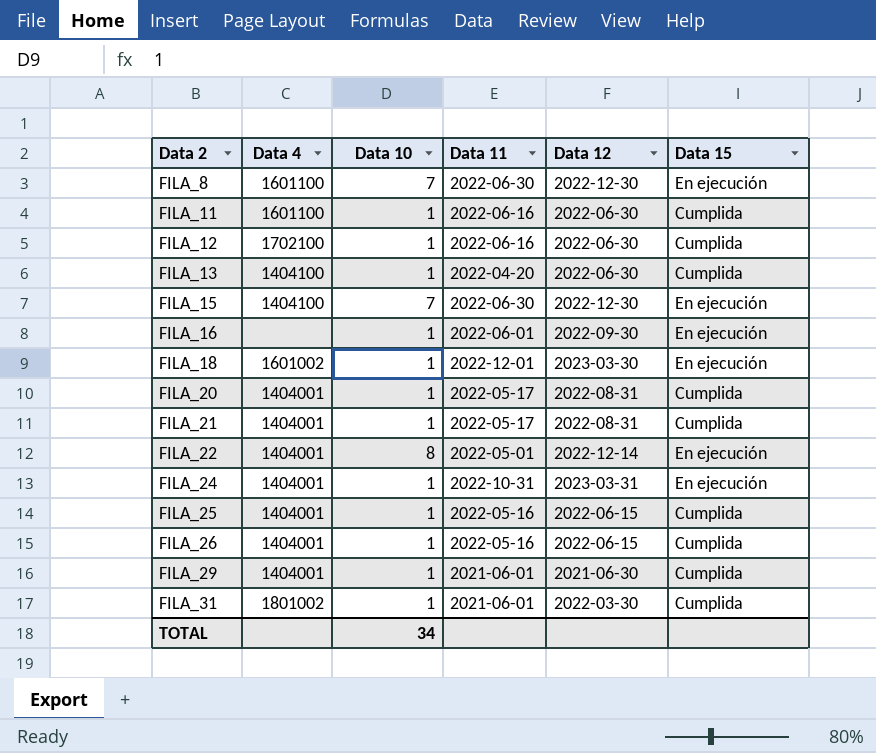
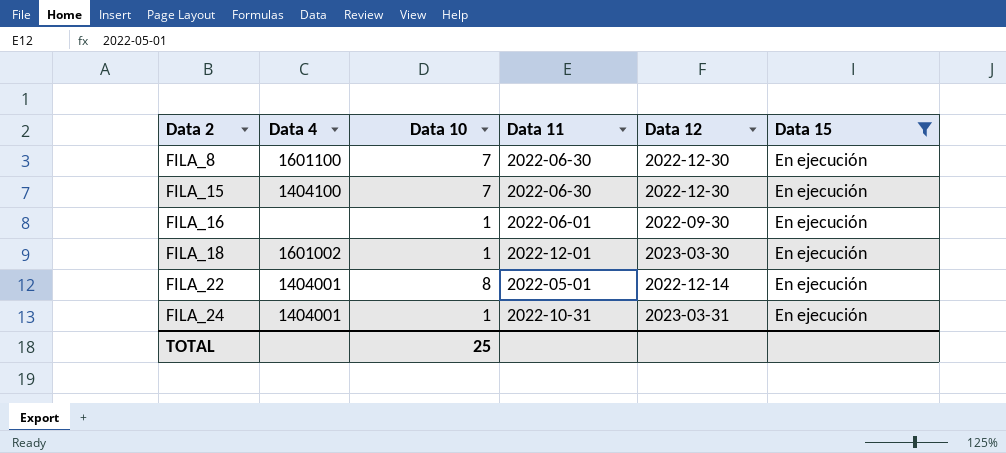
filter: none -> Data 15 = En ejecución
TOTAL | Data 10: 34 -> 25

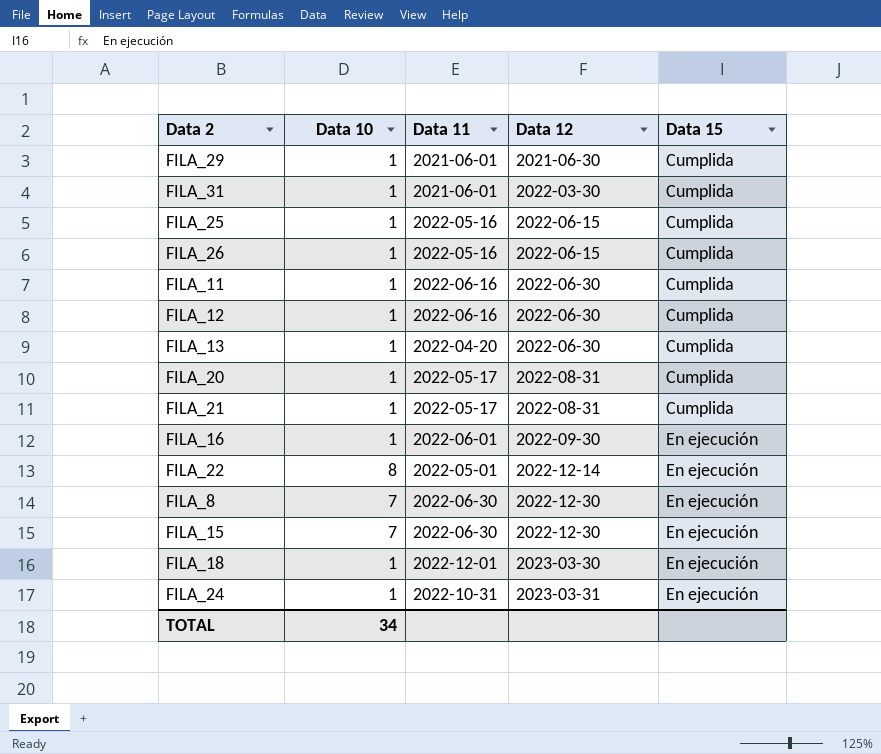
filter: Data 15 = En ejecución -> none
row order: Data 2 ascending -> Data 12 ascending
column Data 4 | position: 2 -> none
TOTAL | Data 10: 25 -> 34

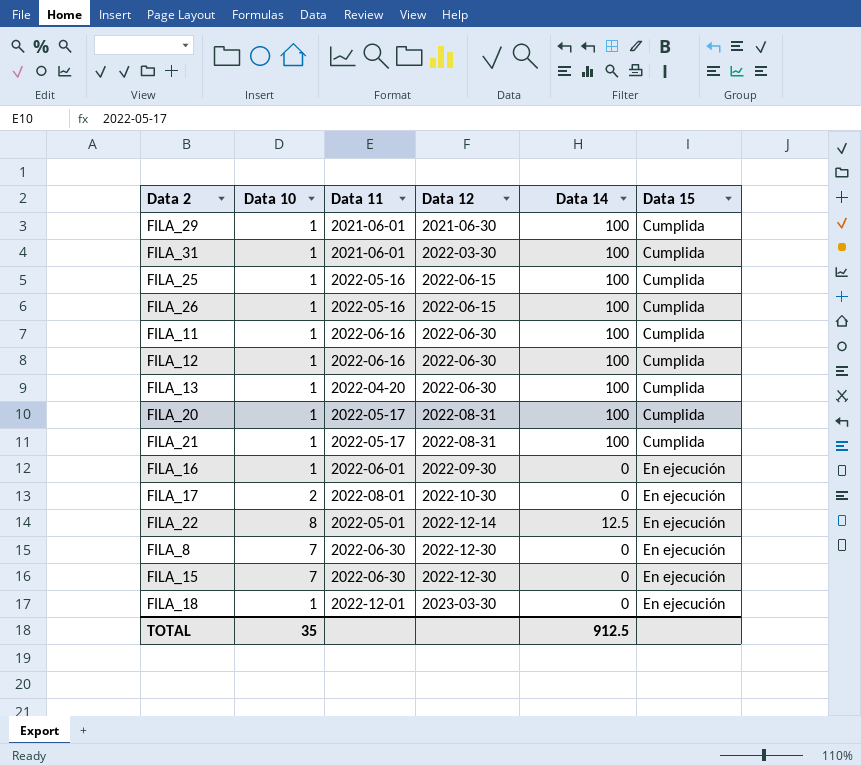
column Data 14 | position: none -> 5
row FILA_24: 1 | 2022-10-31 | 2023-03-31 | En ejecución -> none
row FILA_17: none -> 2 | 2022-08-01 | 2022-10-30 | 0 | En ejecución
TOTAL | Data 10: 34 -> 35

